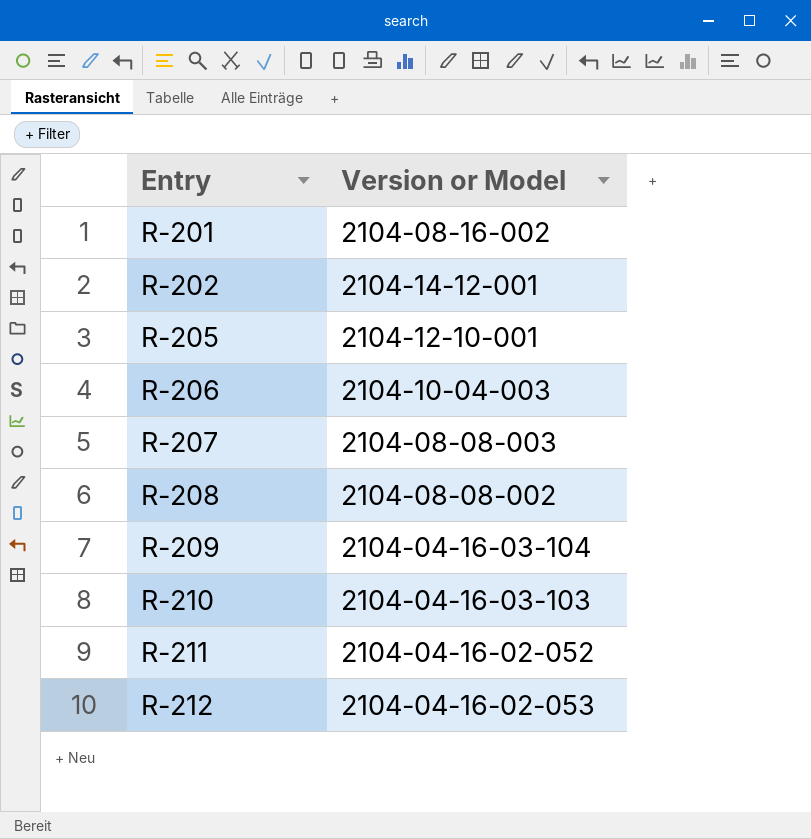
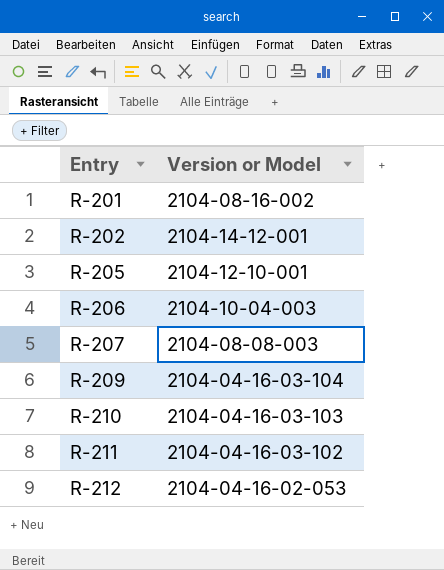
row R-208: 2104-08-08-002 -> none
R-211 | Version or Model: 2104-04-16-02-052 -> 2104-04-16-03-102

